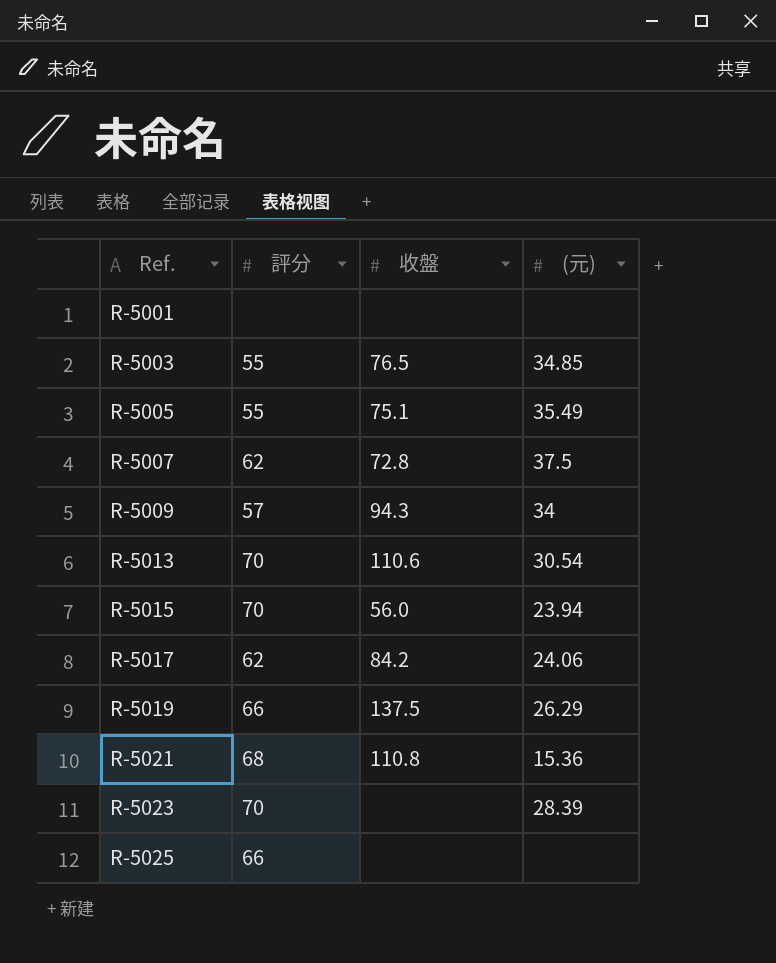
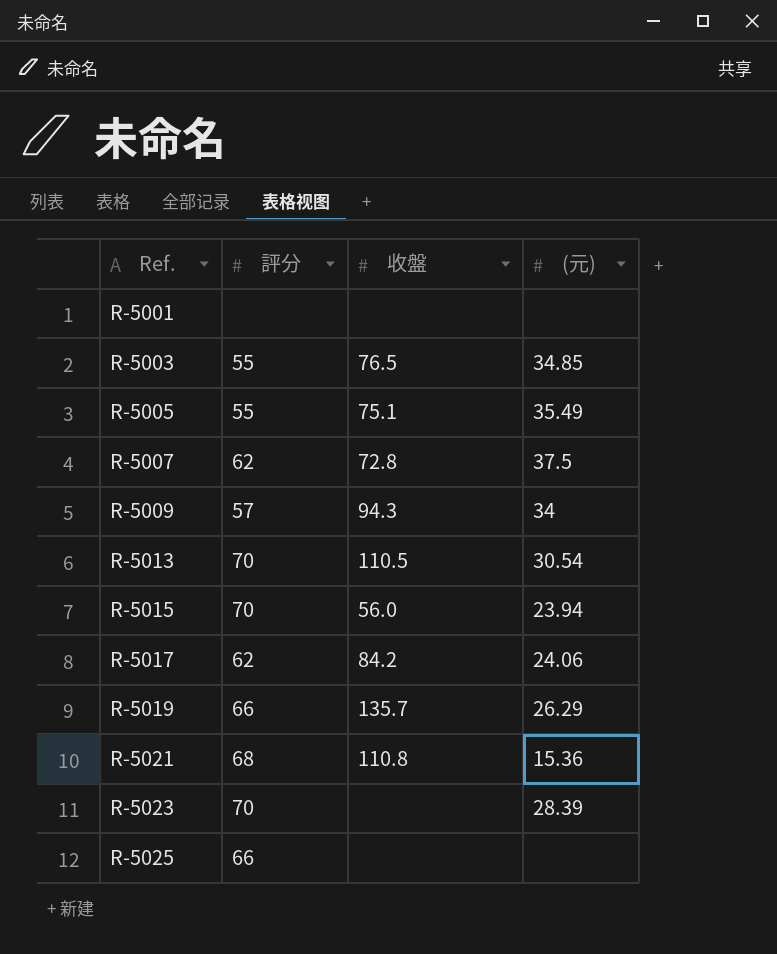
R-5013 | 收盤: 110.6 -> 110.5
R-5019 | 收盤: 137.5 -> 135.7

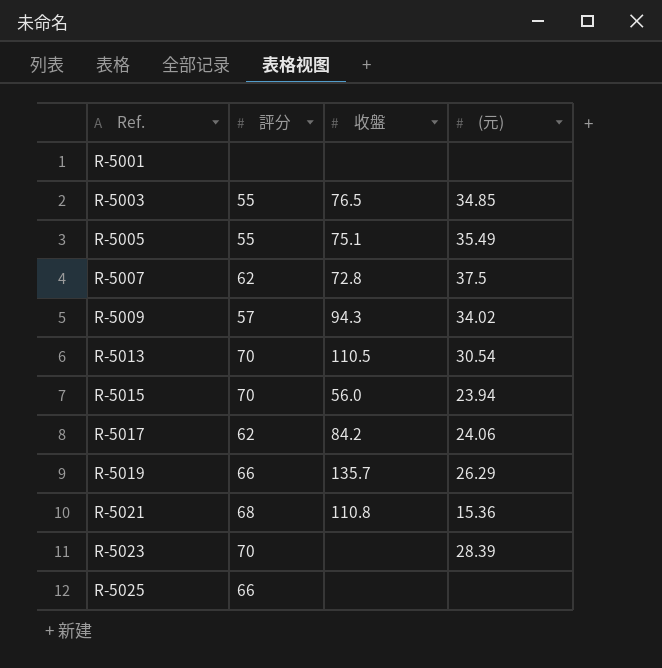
R-5009 | (元): 34 -> 34.02

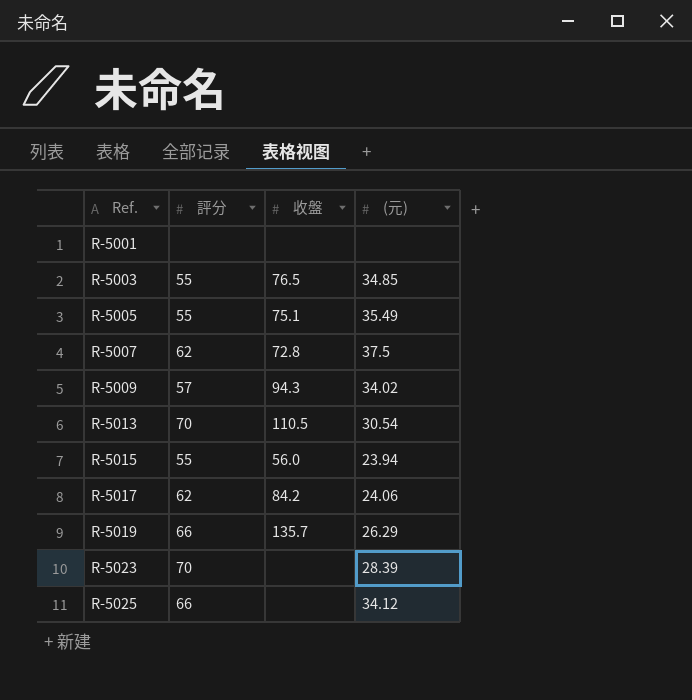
row R-5021: 68 | 110.8 | 15.36 -> none
R-5015 | 評分: 70 -> 55
R-5025 | (元): none -> 34.12

